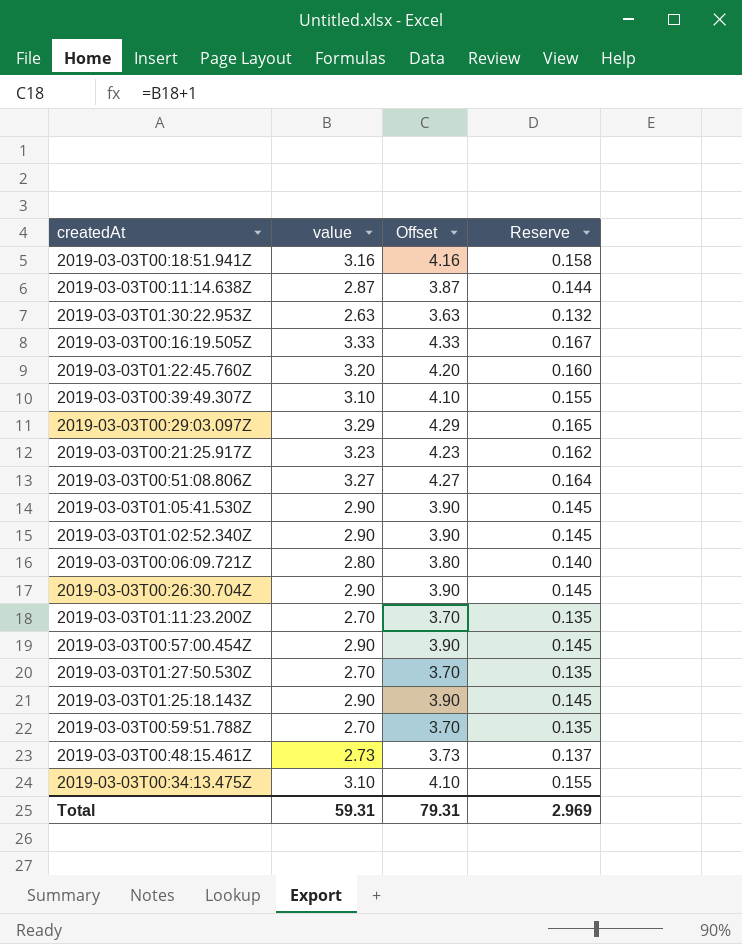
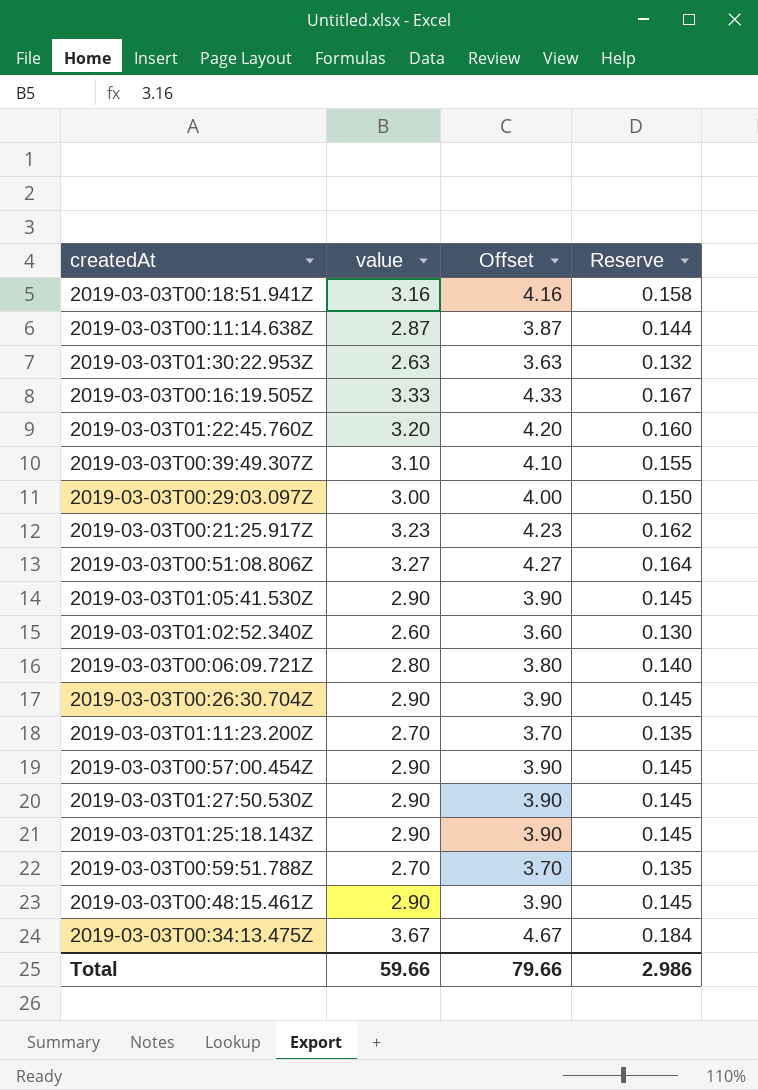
2019-03-03T00:29:03.097Z | value: 3.29 -> 3.00
2019-03-03T00:29:03.097Z | Offset: 4.29 -> 4.00
2019-03-03T00:29:03.097Z | Reserve: 0.165 -> 0.150
2019-03-03T01:02:52.340Z | value: 2.90 -> 2.60
2019-03-03T01:02:52.340Z | Offset: 3.90 -> 3.60
2019-03-03T01:02:52.340Z | Reserve: 0.145 -> 0.130
2019-03-03T01:27:50.530Z | value: 2.70 -> 2.90
2019-03-03T01:27:50.530Z | Offset: 3.70 -> 3.90
2019-03-03T01:27:50.530Z | Reserve: 0.135 -> 0.145
2019-03-03T00:48:15.461Z | value: 2.73 -> 2.90
2019-03-03T00:48:15.461Z | Offset: 3.73 -> 3.90
2019-03-03T00:48:15.461Z | Reserve: 0.137 -> 0.145
2019-03-03T00:34:13.475Z | value: 3.10 -> 3.67
2019-03-03T00:34:13.475Z | Offset: 4.10 -> 4.67
2019-03-03T00:34:13.475Z | Reserve: 0.155 -> 0.184
Total | value: 59.31 -> 59.66
Total | Offset: 79.31 -> 79.66
Total | Reserve: 2.969 -> 2.986

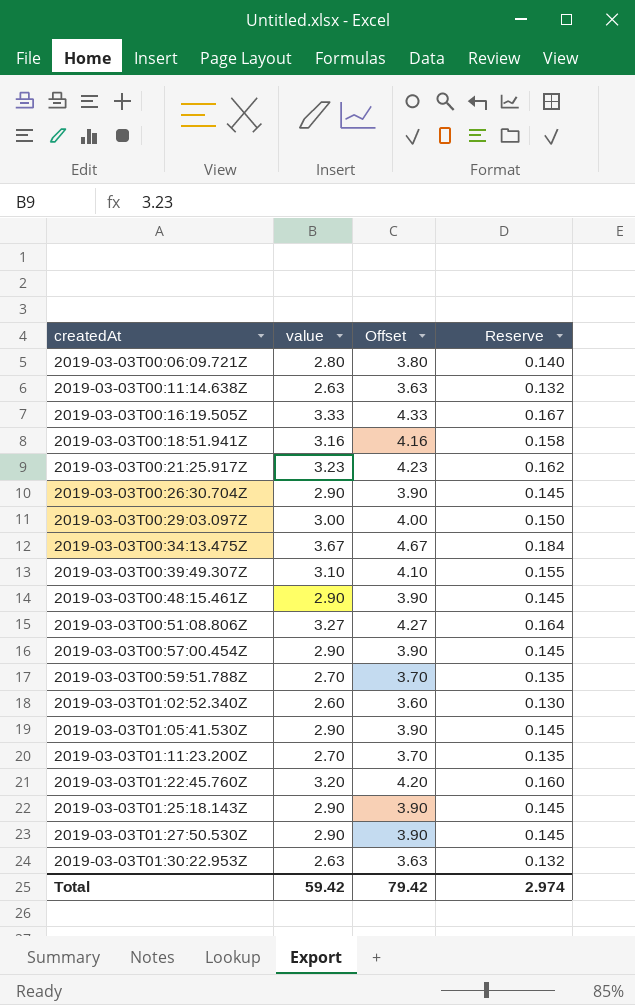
row order: none -> createdAt ascending
2019-03-03T00:11:14.638Z | value: 2.87 -> 2.63
2019-03-03T00:11:14.638Z | Offset: 3.87 -> 3.63
2019-03-03T00:11:14.638Z | Reserve: 0.144 -> 0.132
Total | value: 59.66 -> 59.42
Total | Offset: 79.66 -> 79.42
Total | Reserve: 2.986 -> 2.974

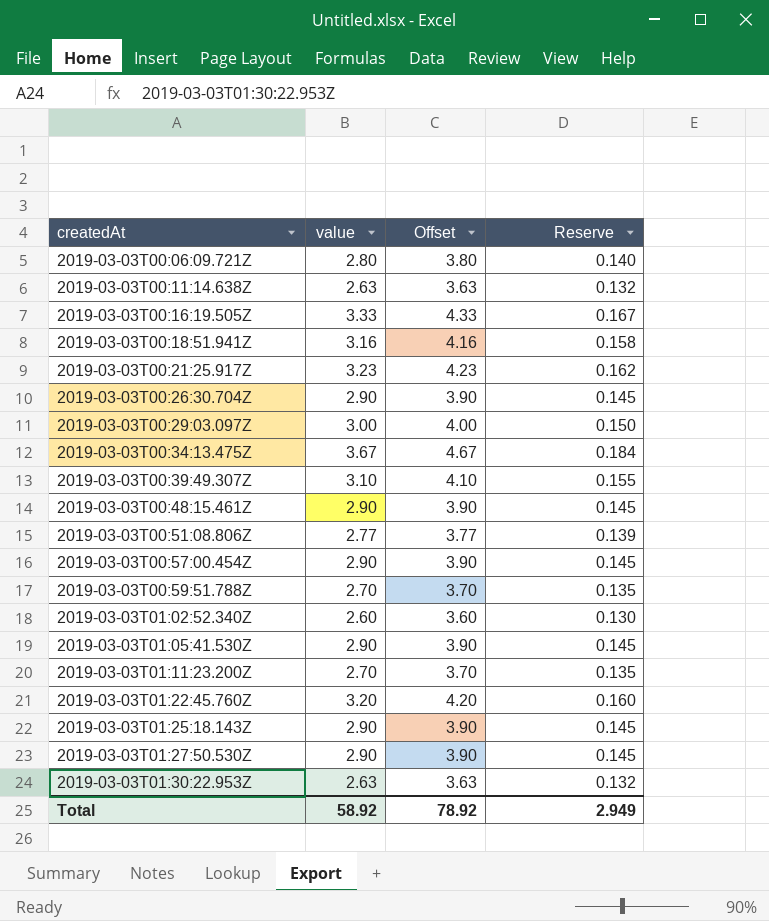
2019-03-03T00:51:08.806Z | value: 3.27 -> 2.77
2019-03-03T00:51:08.806Z | Offset: 4.27 -> 3.77
2019-03-03T00:51:08.806Z | Reserve: 0.164 -> 0.139
Total | value: 59.42 -> 58.92
Total | Offset: 79.42 -> 78.92
Total | Reserve: 2.974 -> 2.949

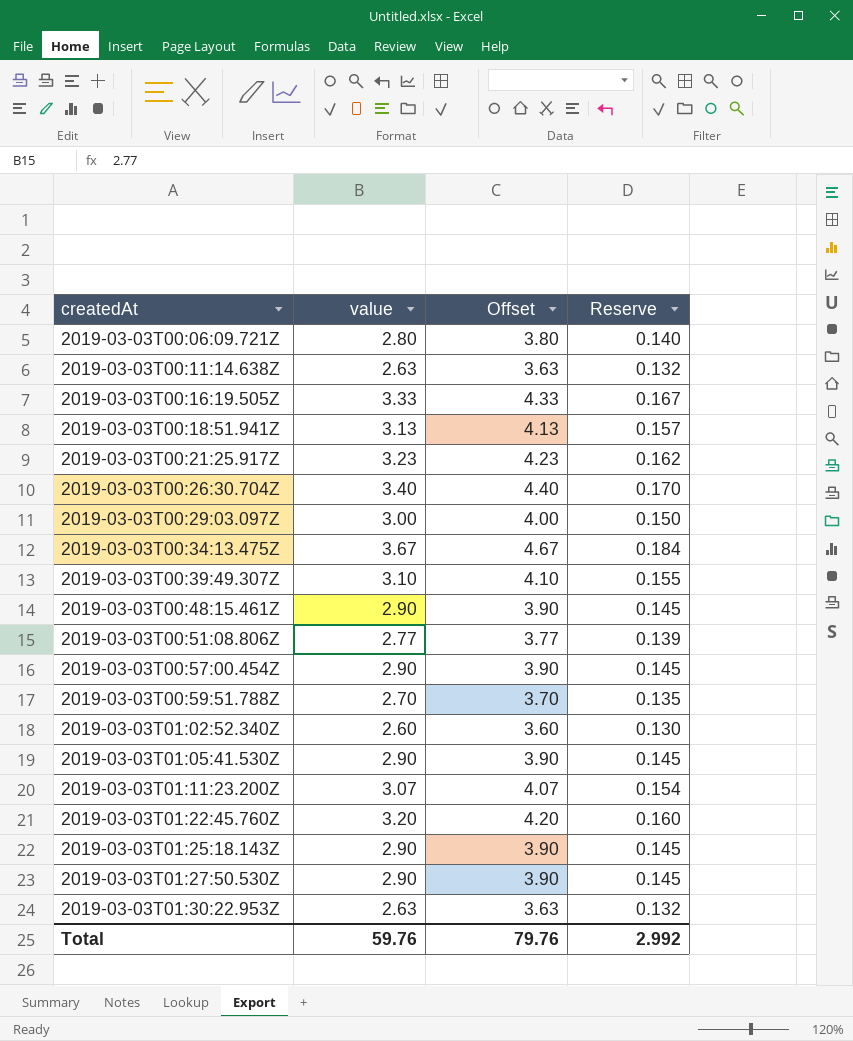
2019-03-03T00:18:51.941Z | value: 3.16 -> 3.13
2019-03-03T00:18:51.941Z | Offset: 4.16 -> 4.13
2019-03-03T00:18:51.941Z | Reserve: 0.158 -> 0.157
2019-03-03T00:26:30.704Z | value: 2.90 -> 3.40
2019-03-03T00:26:30.704Z | Offset: 3.90 -> 4.40
2019-03-03T00:26:30.704Z | Reserve: 0.145 -> 0.170
2019-03-03T01:11:23.200Z | value: 2.70 -> 3.07
2019-03-03T01:11:23.200Z | Offset: 3.70 -> 4.07
2019-03-03T01:11:23.200Z | Reserve: 0.135 -> 0.154
Total | value: 58.92 -> 59.76
Total | Offset: 78.92 -> 79.76
Total | Reserve: 2.949 -> 2.992

